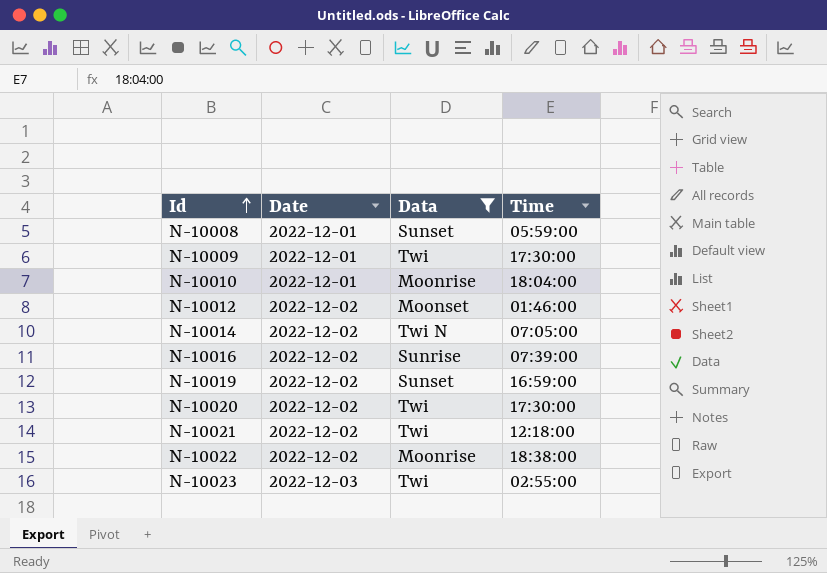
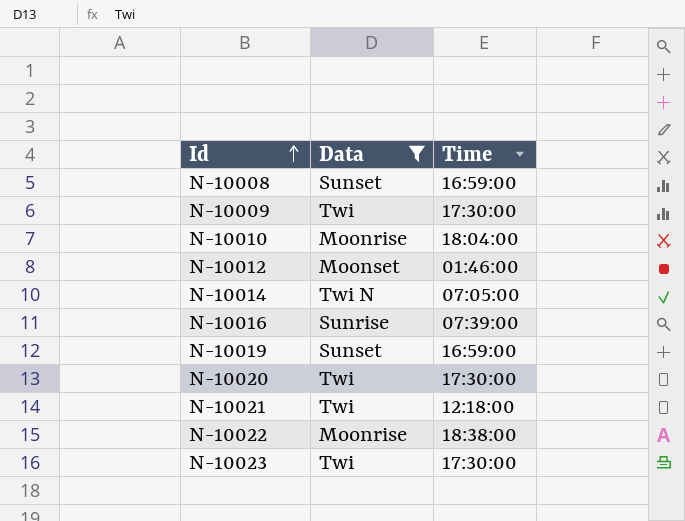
column Date | position: 2 -> none
N-10008 | Time: 05:59:00 -> 16:59:00
N-10023 | Time: 02:55:00 -> 17:30:00

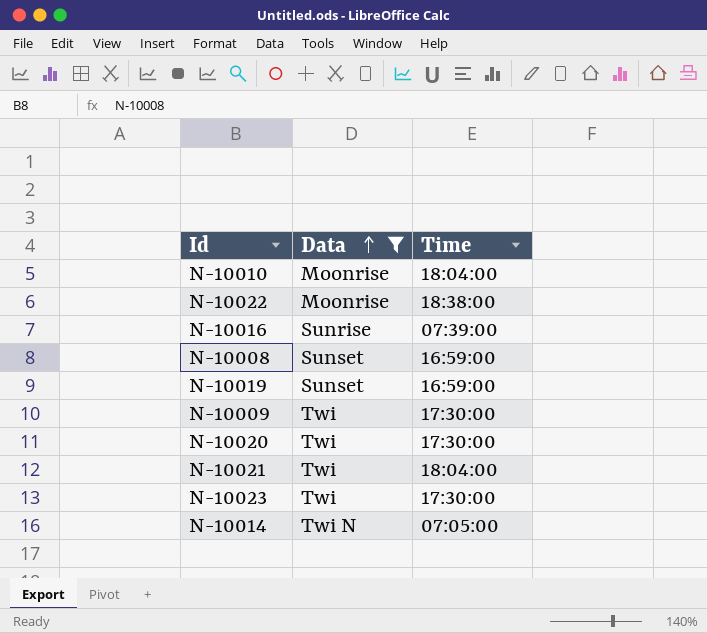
row order: Id ascending -> Data ascending
row N-10012: Moonset | 01:46:00 -> none
N-10021 | Time: 12:18:00 -> 18:04:00

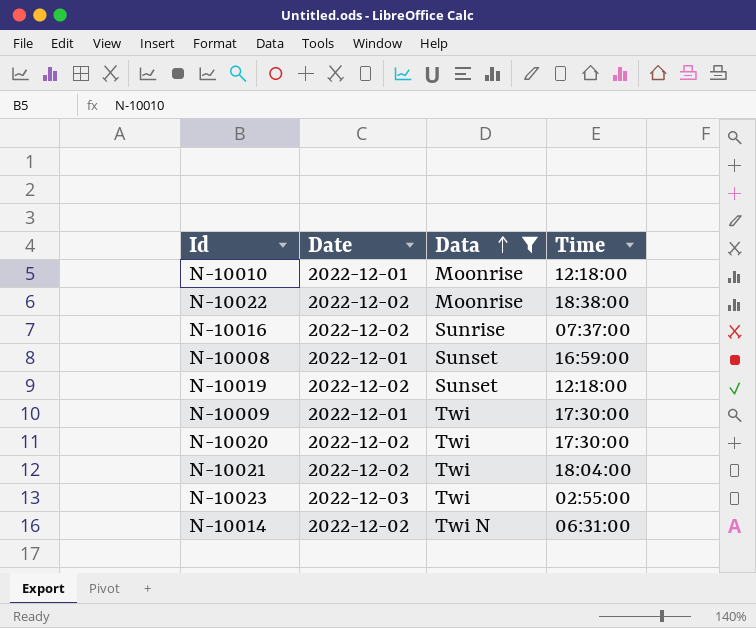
column Date | position: none -> 2
N-10010 | Time: 18:04:00 -> 12:18:00
N-10016 | Time: 07:39:00 -> 07:37:00
N-10019 | Time: 16:59:00 -> 12:18:00
N-10023 | Time: 17:30:00 -> 02:55:00
N-10014 | Time: 07:05:00 -> 06:31:00

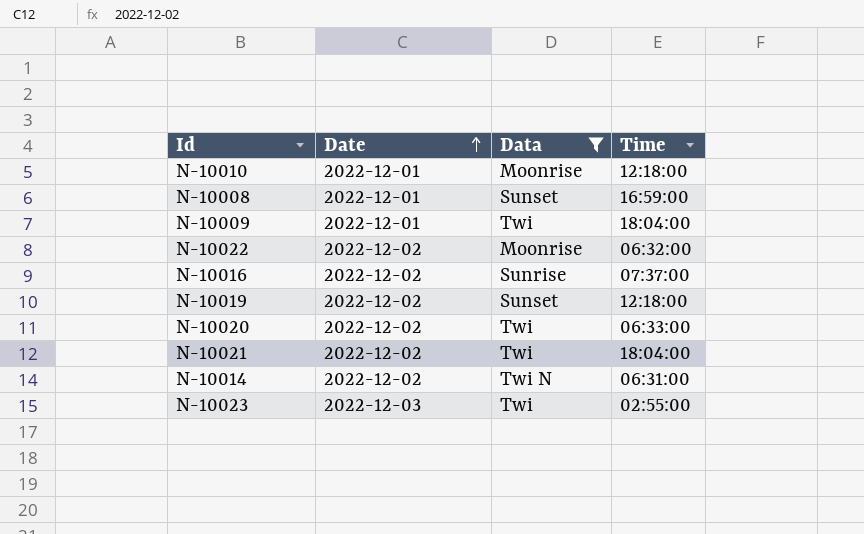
row order: Data ascending -> Date ascending
N-10009 | Time: 17:30:00 -> 18:04:00
N-10022 | Time: 18:38:00 -> 06:32:00
N-10020 | Time: 17:30:00 -> 06:33:00

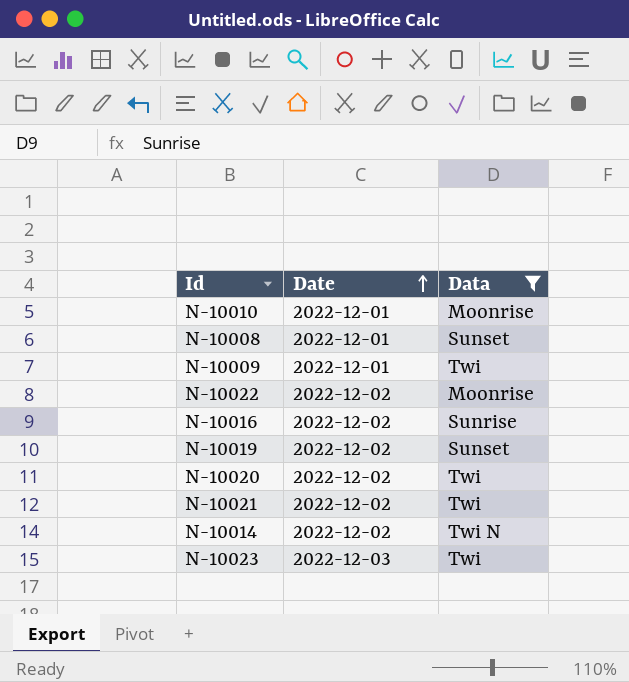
column Time | position: 4 -> none

